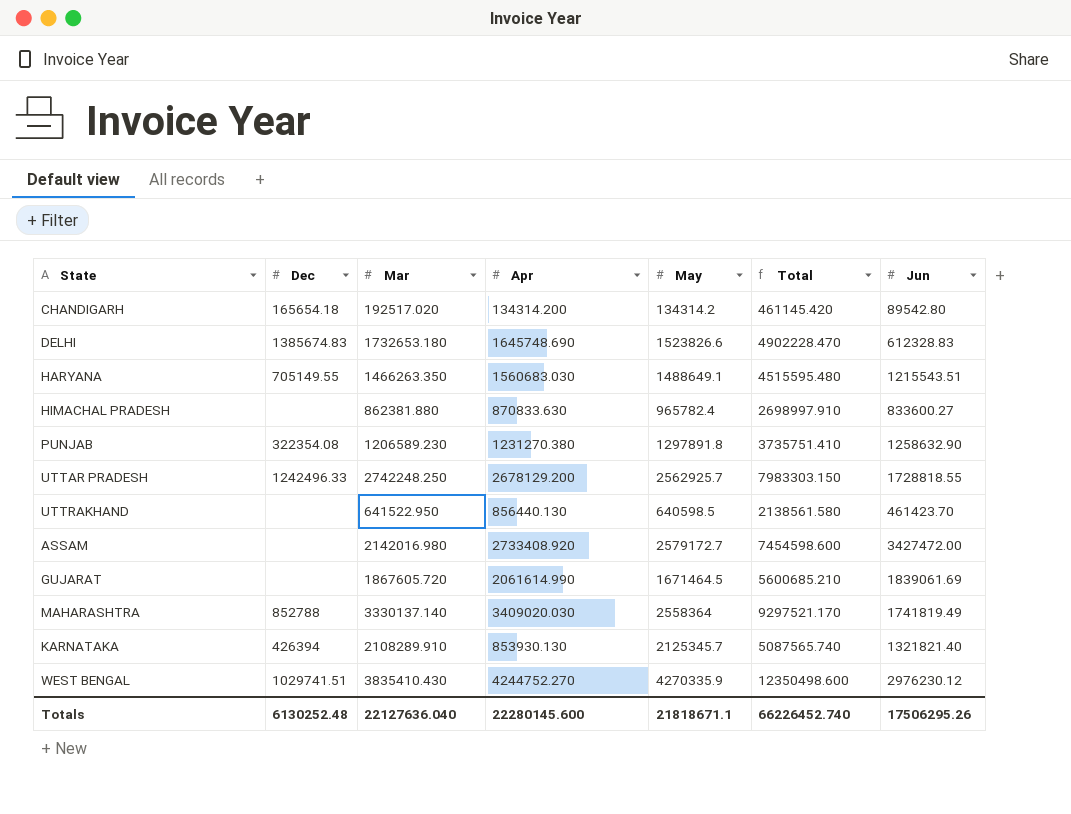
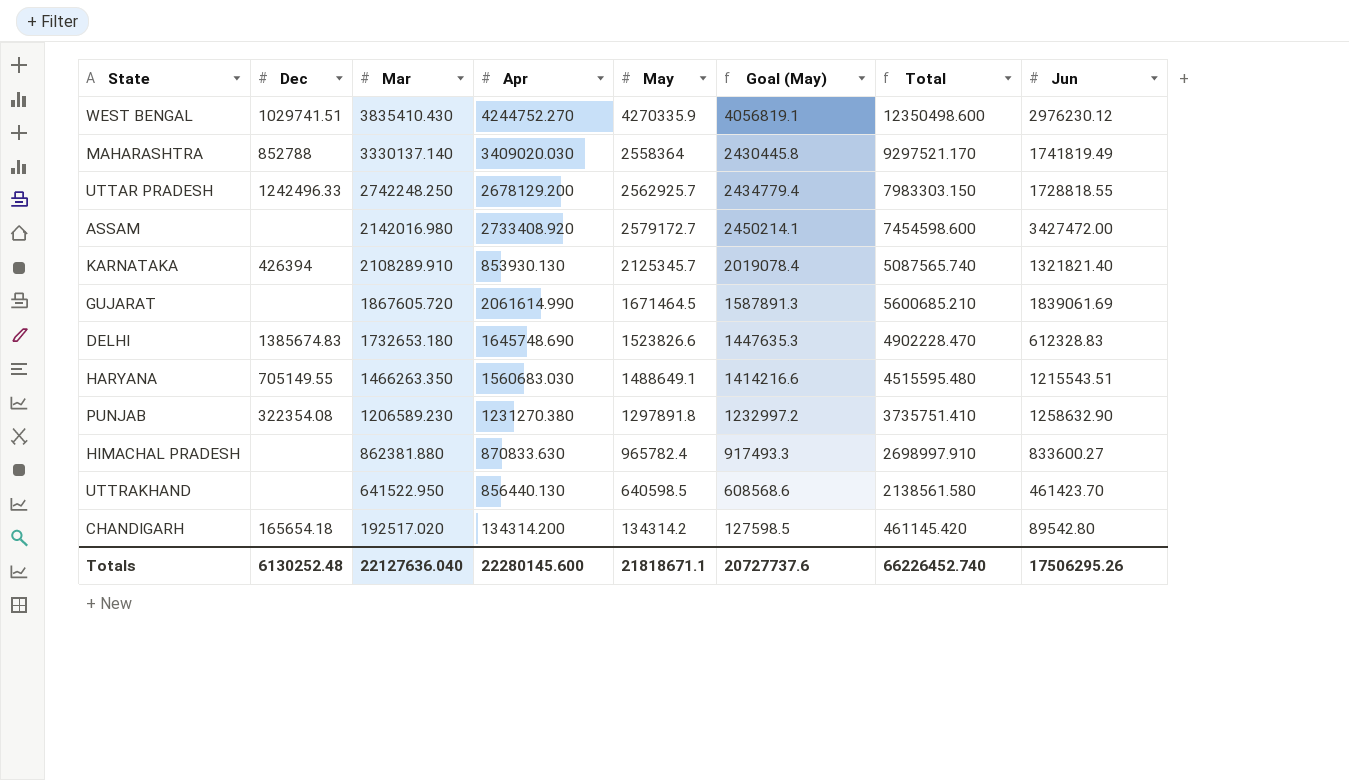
row order: none -> Mar descending
column Goal (May) | formula: none -> [May] * 0.95

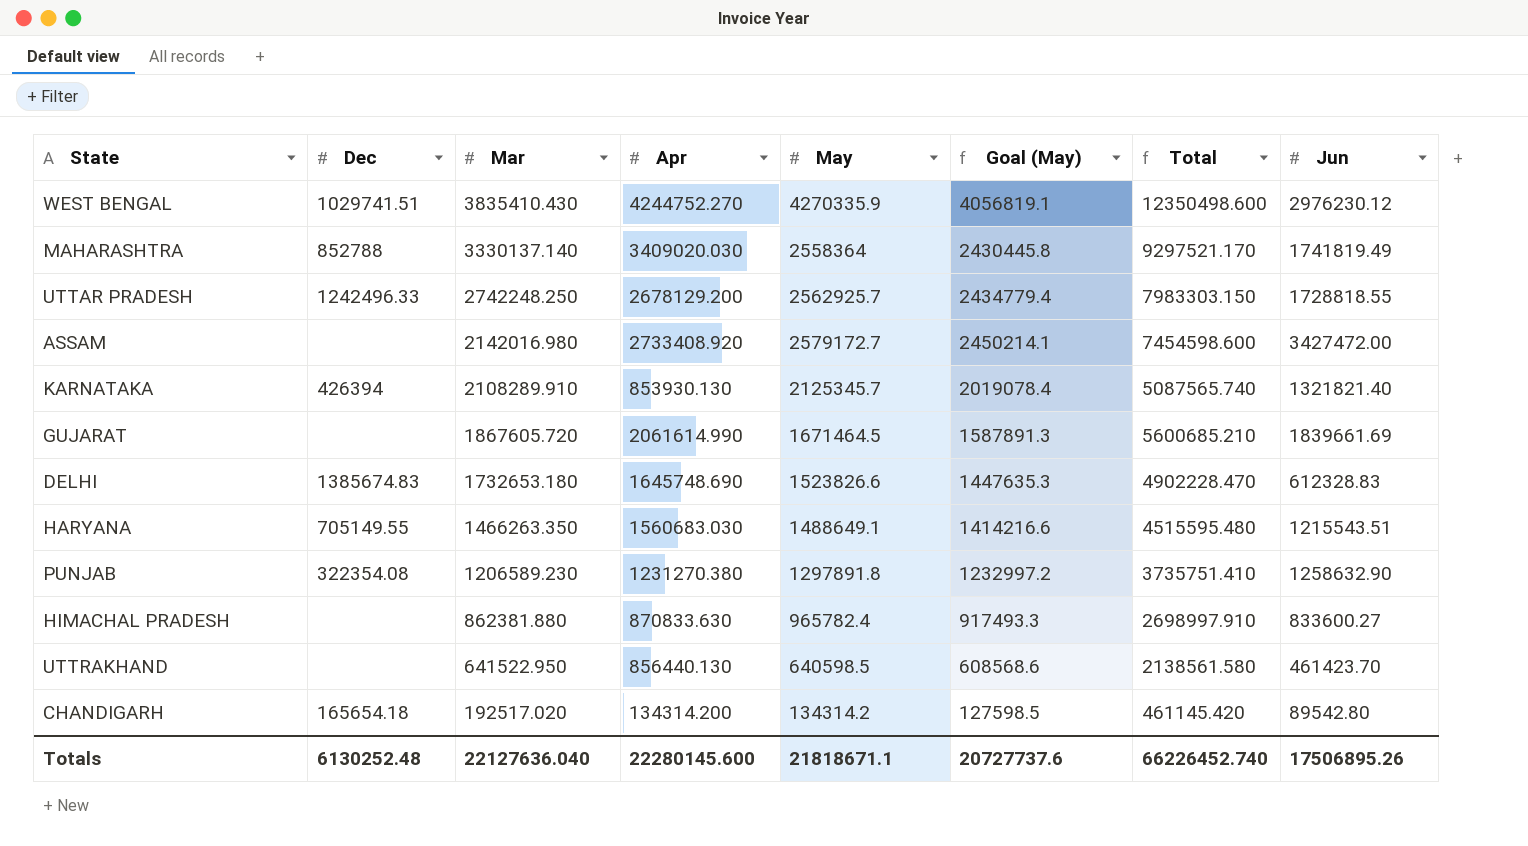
GUJARAT | Jun: 1839061.69 -> 1839661.69
Totals | Jun: 17506295.26 -> 17506895.26

